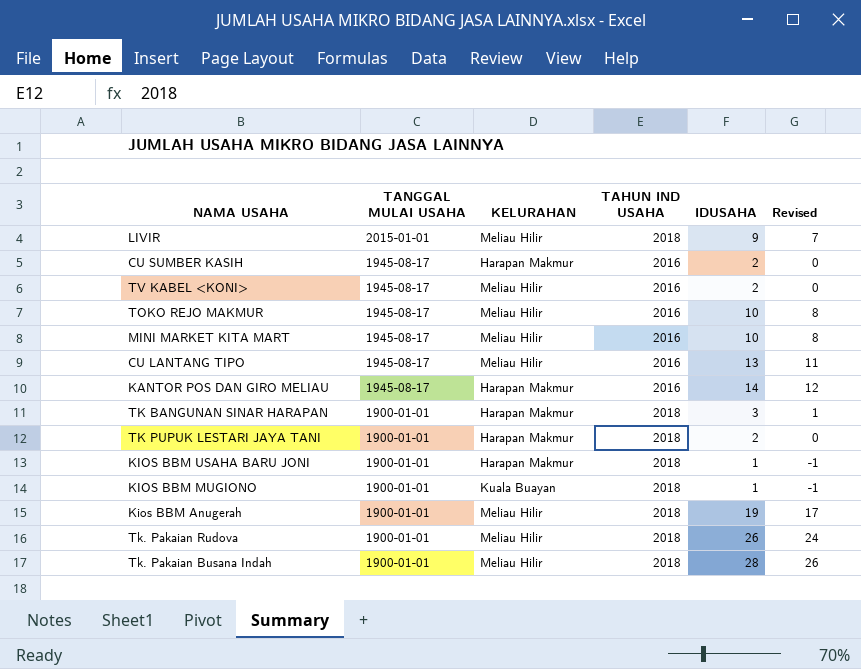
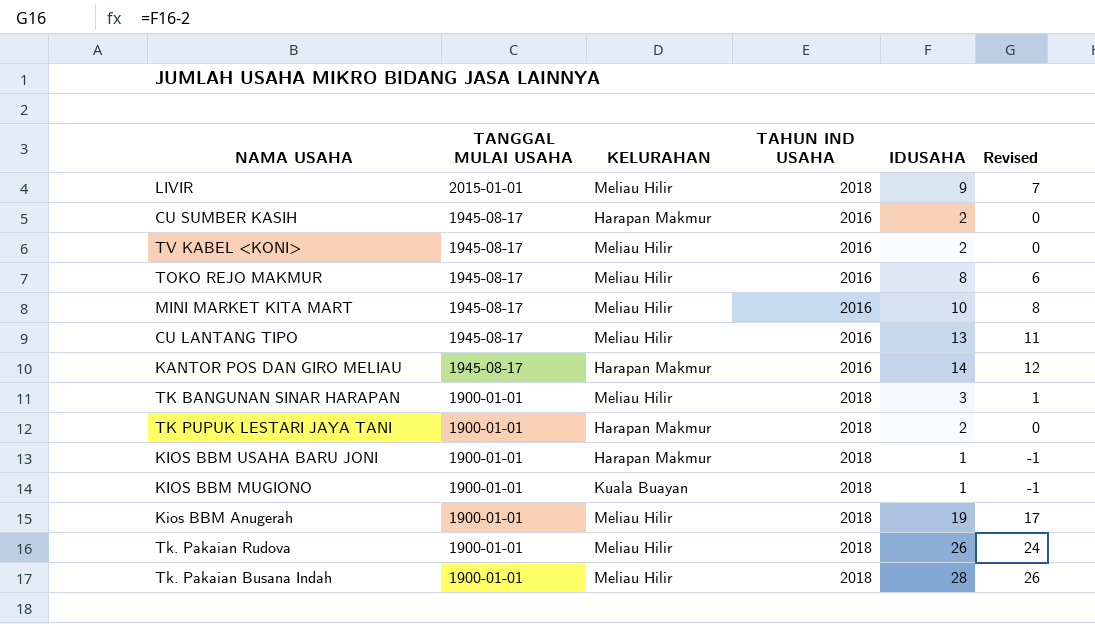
TOKO REJO MAKMUR | IDUSAHA: 10 -> 8
TOKO REJO MAKMUR | Revised: 8 -> 6
TK BANGUNAN SINAR HARAPAN | KELURAHAN: Harapan Makmur -> Meliau Hilir

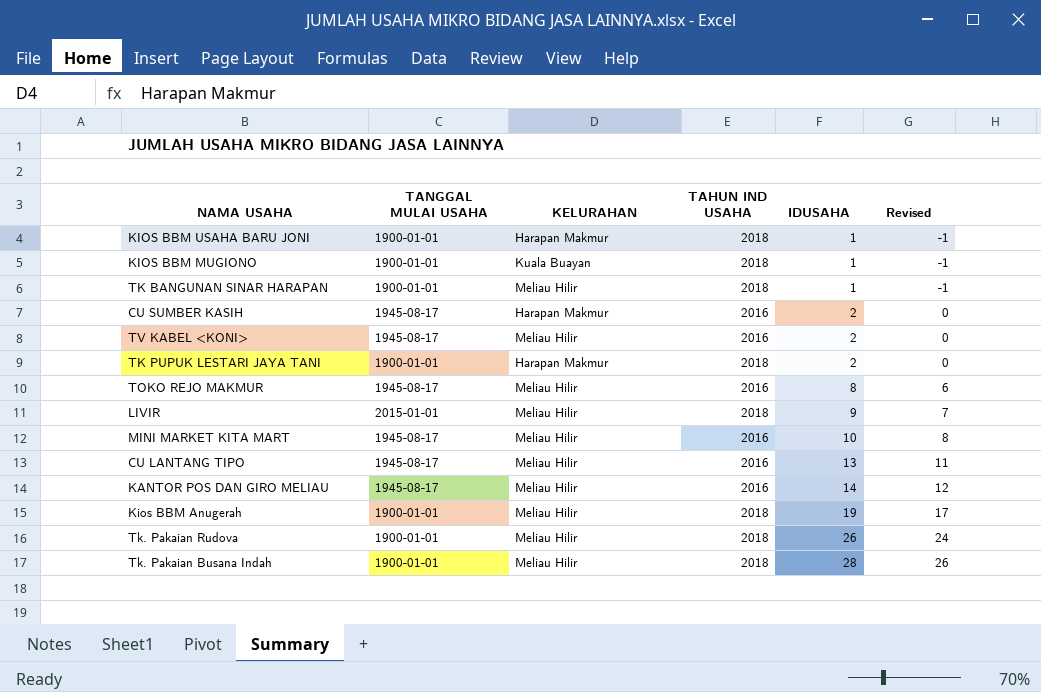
row order: TANGGAL MULAI USAHA descending -> IDUSAHA ascending
TK BANGUNAN SINAR HARAPAN | IDUSAHA: 3 -> 1
TK BANGUNAN SINAR HARAPAN | Revised: 1 -> -1
KANTOR POS DAN GIRO MELIAU | KELURAHAN: Harapan Makmur -> Meliau Hilir

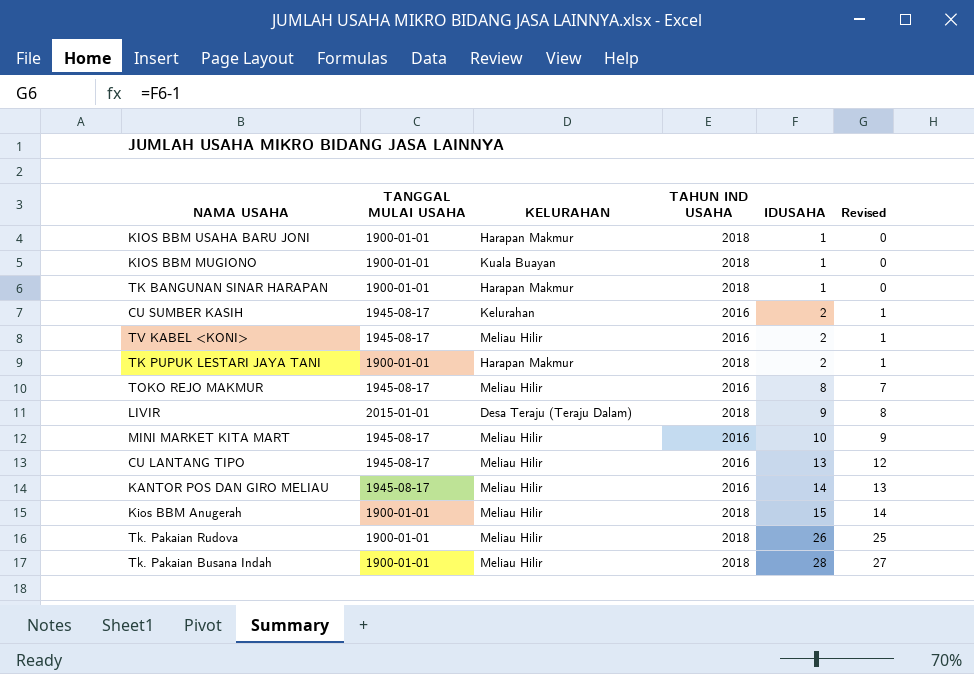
column Revised | formula: [IDUSAHA] - 2 -> [IDUSAHA] - 1
TK BANGUNAN SINAR HARAPAN | KELURAHAN: Meliau Hilir -> Harapan Makmur
CU SUMBER KASIH | KELURAHAN: Harapan Makmur -> Kelurahan
LIVIR | KELURAHAN: Meliau Hilir -> Desa Teraju (Teraju Dalam)
Kios BBM Anugerah | IDUSAHA: 19 -> 15

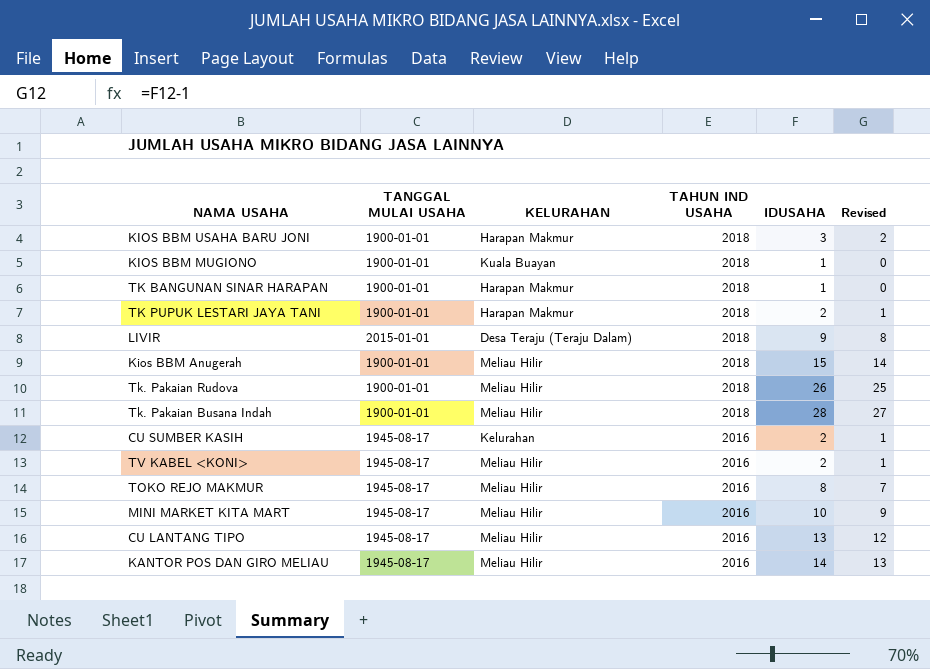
row order: IDUSAHA ascending -> TAHUN IND USAHA descending
KIOS BBM USAHA BARU JONI | IDUSAHA: 1 -> 3
KIOS BBM USAHA BARU JONI | Revised: 0 -> 2

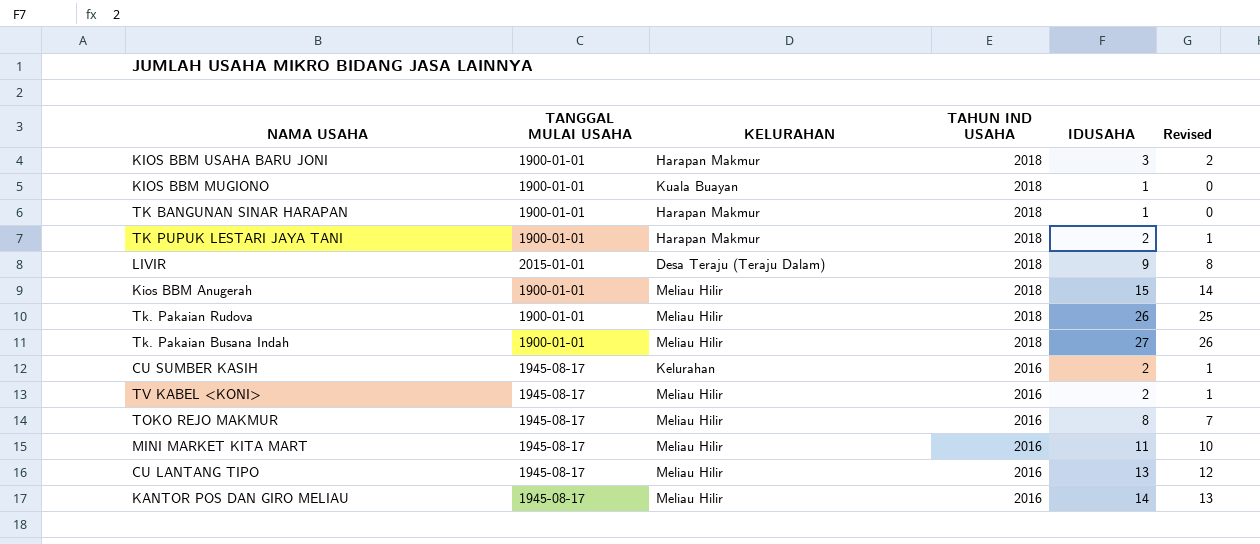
Tk. Pakaian Busana Indah | IDUSAHA: 28 -> 27
Tk. Pakaian Busana Indah | Revised: 27 -> 26
MINI MARKET KITA MART | IDUSAHA: 10 -> 11
MINI MARKET KITA MART | Revised: 9 -> 10

